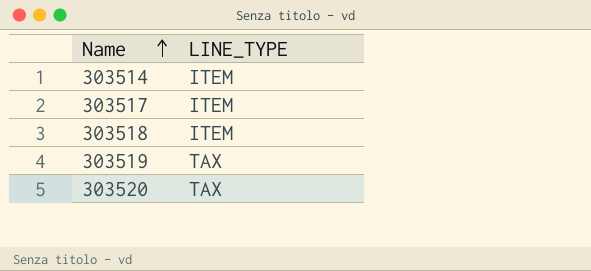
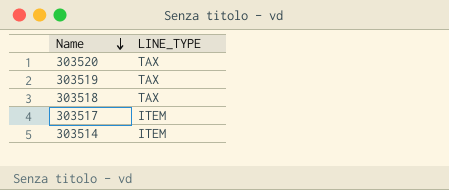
row order: Name ascending -> Name descending
303518 | LINE_TYPE: ITEM -> TAX

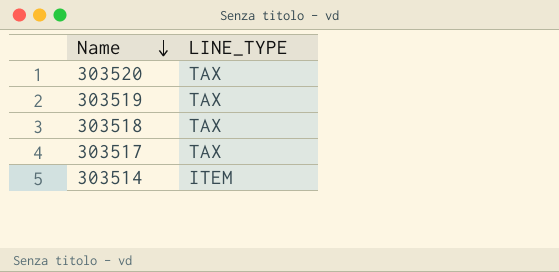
303517 | LINE_TYPE: ITEM -> TAX

